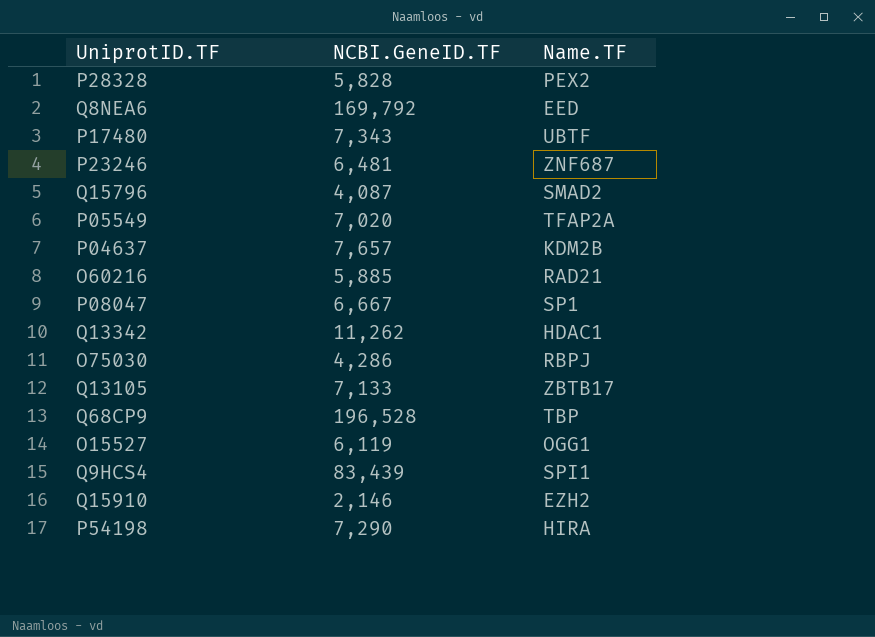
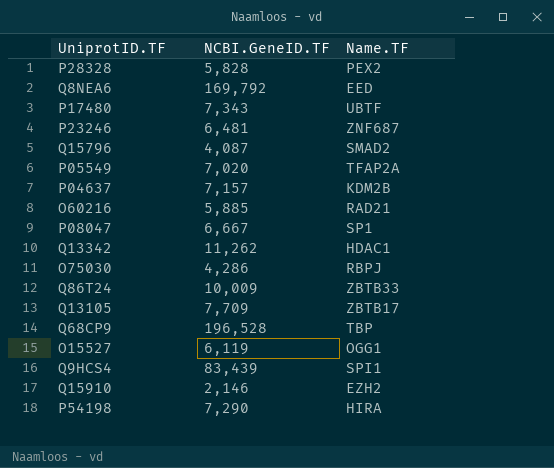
P04637 | NCBI.GeneID.TF: 7,657 -> 7,157
row Q86T24: none -> 10,009 | ZBTB33
Q13105 | NCBI.GeneID.TF: 7,133 -> 7,709

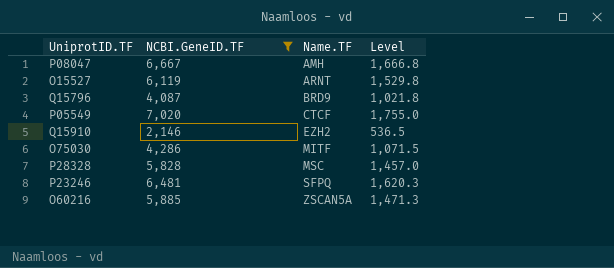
filter: none -> NCBI.GeneID.TF <= 7,020
row order: none -> Name.TF ascending
column Level | formula: none -> [NCBI.GeneID.TF] * 0.25
P08047 | Name.TF: SP1 -> AMH
O15527 | Name.TF: OGG1 -> ARNT
Q15796 | Name.TF: SMAD2 -> BRD9
P05549 | Name.TF: TFAP2A -> CTCF
O75030 | Name.TF: RBPJ -> MITF
P28328 | Name.TF: PEX2 -> MSC
P23246 | Name.TF: ZNF687 -> SFPQ
O60216 | Name.TF: RAD21 -> ZSCAN5A

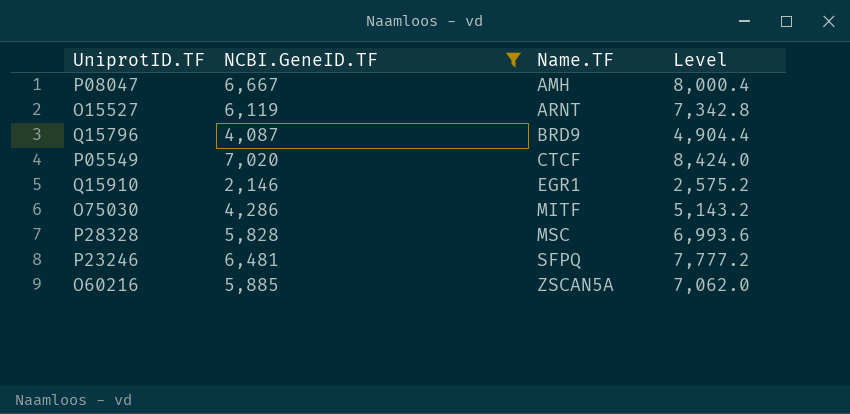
column Level | formula: [NCBI.GeneID.TF] * 0.25 -> [NCBI.GeneID.TF] * 1.2
Q15910 | Name.TF: EZH2 -> EGR1

